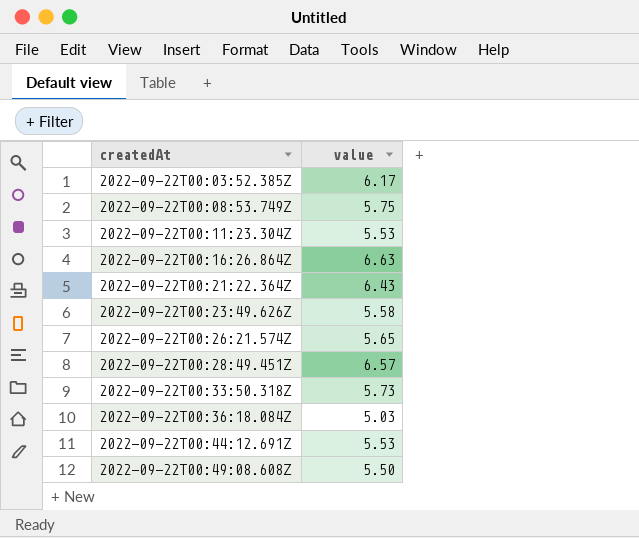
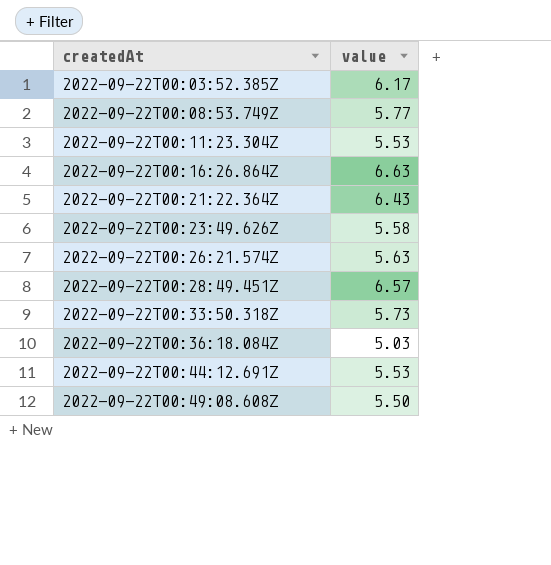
2022-09-22T00:08:53.749Z | value: 5.75 -> 5.77
2022-09-22T00:26:21.574Z | value: 5.65 -> 5.63

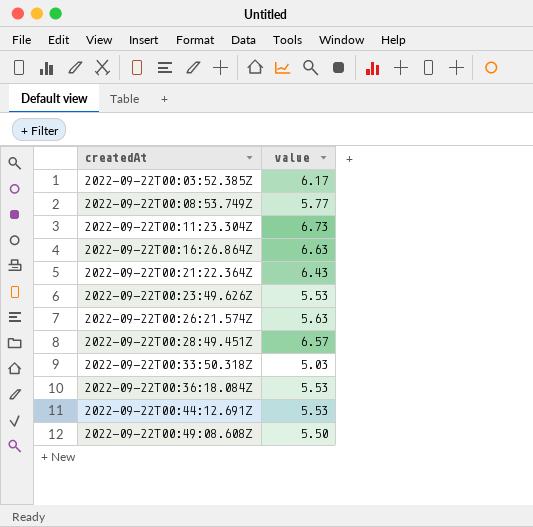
2022-09-22T00:11:23.304Z | value: 5.53 -> 6.73
2022-09-22T00:23:49.626Z | value: 5.58 -> 5.53
2022-09-22T00:33:50.318Z | value: 5.73 -> 5.03
2022-09-22T00:36:18.084Z | value: 5.03 -> 5.53

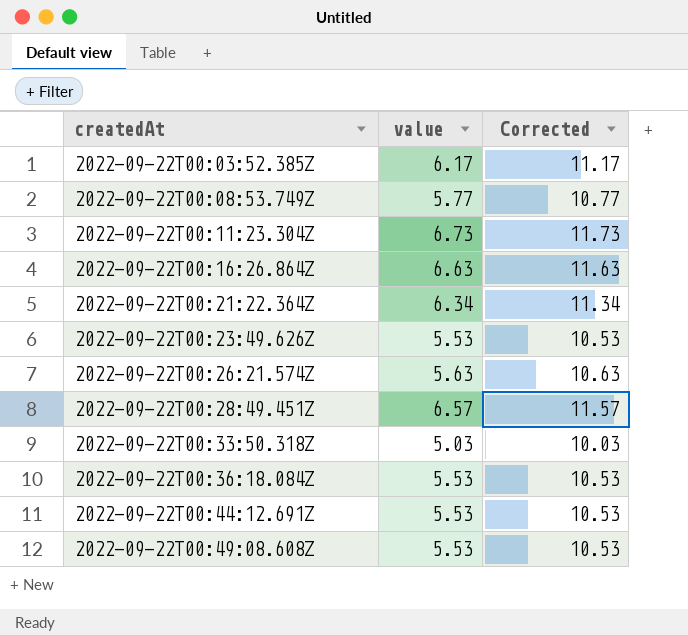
column Corrected | formula: none -> [value] + 5
2022-09-22T00:21:22.364Z | value: 6.43 -> 6.34
2022-09-22T00:49:08.608Z | value: 5.50 -> 5.53

